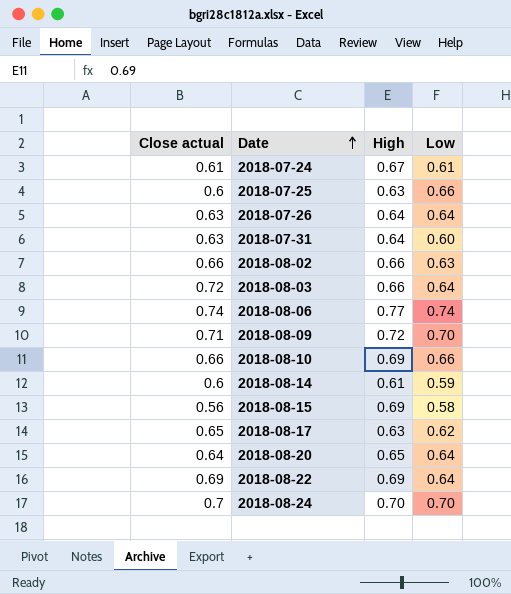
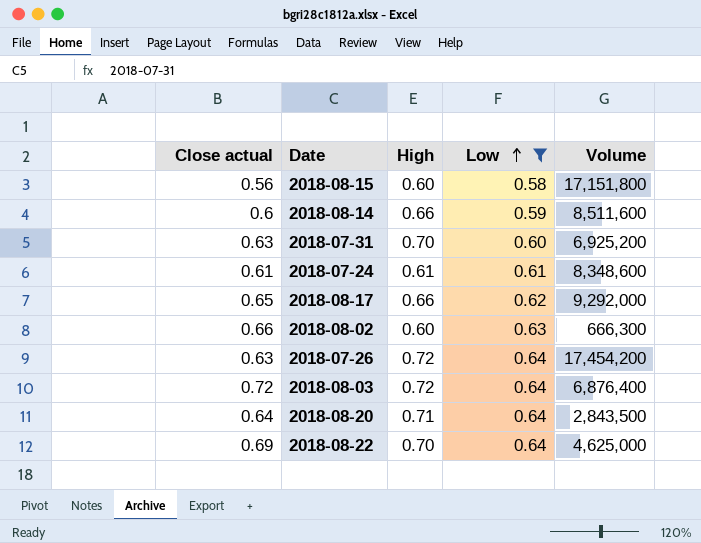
filter: none -> Low <= 0.64
row order: Date ascending -> Low ascending
column Volume | position: none -> 5
2018-08-15 | High: 0.69 -> 0.60
2018-08-14 | High: 0.61 -> 0.66
2018-07-31 | High: 0.64 -> 0.70
2018-07-24 | High: 0.67 -> 0.61
2018-08-17 | High: 0.63 -> 0.66
2018-08-02 | High: 0.66 -> 0.60
2018-07-26 | High: 0.64 -> 0.72
2018-08-03 | High: 0.66 -> 0.72
2018-08-20 | High: 0.65 -> 0.71
2018-08-22 | High: 0.69 -> 0.70

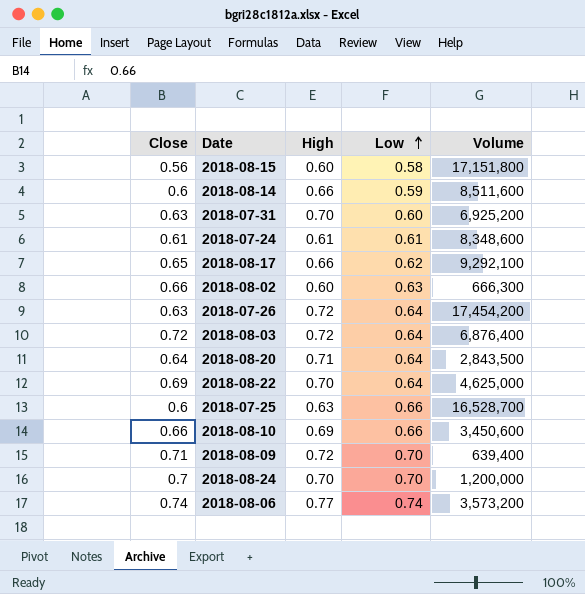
filter: Low <= 0.64 -> none
column name: Close actual -> Close
2018-08-17 | Volume: 9,292,000 -> 9,292,100

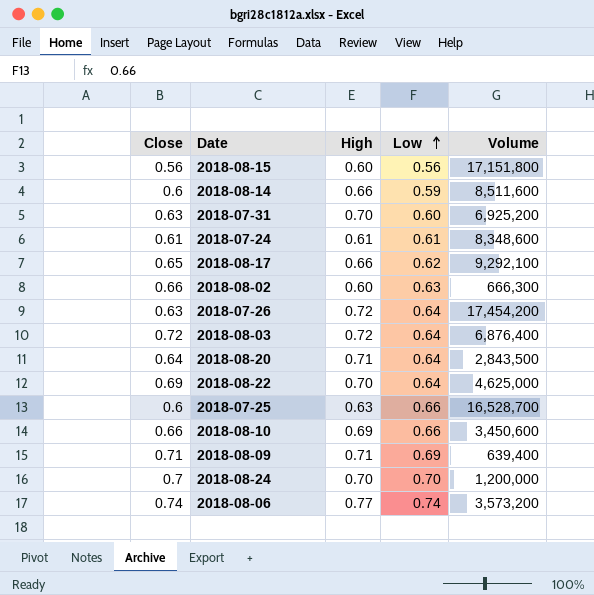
2018-08-15 | Low: 0.58 -> 0.56
2018-08-09 | High: 0.72 -> 0.71
2018-08-09 | Low: 0.70 -> 0.69

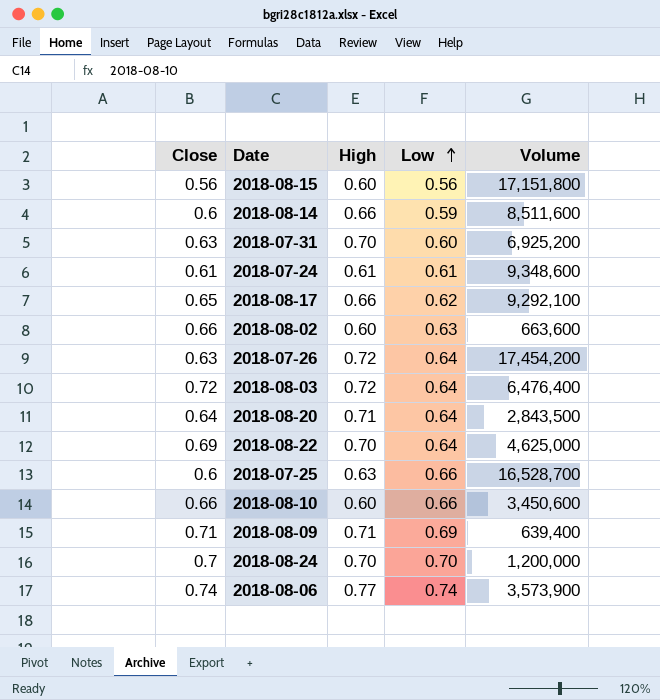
2018-07-24 | Volume: 8,348,600 -> 9,348,600
2018-08-02 | Volume: 666,300 -> 663,600
2018-08-03 | Volume: 6,876,400 -> 6,476,400
2018-08-10 | High: 0.69 -> 0.60
2018-08-06 | Volume: 3,573,200 -> 3,573,900

